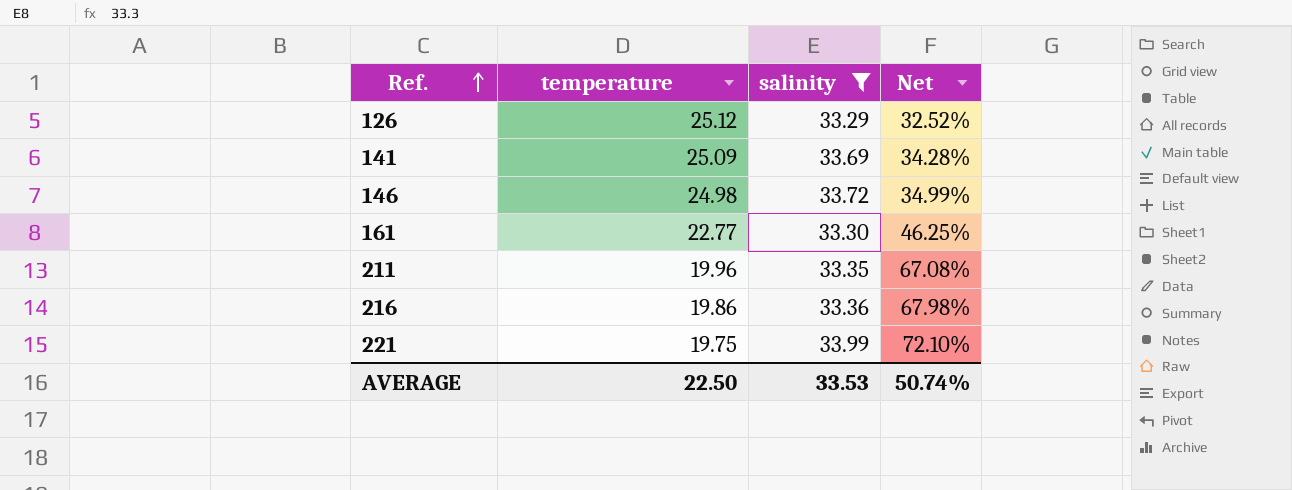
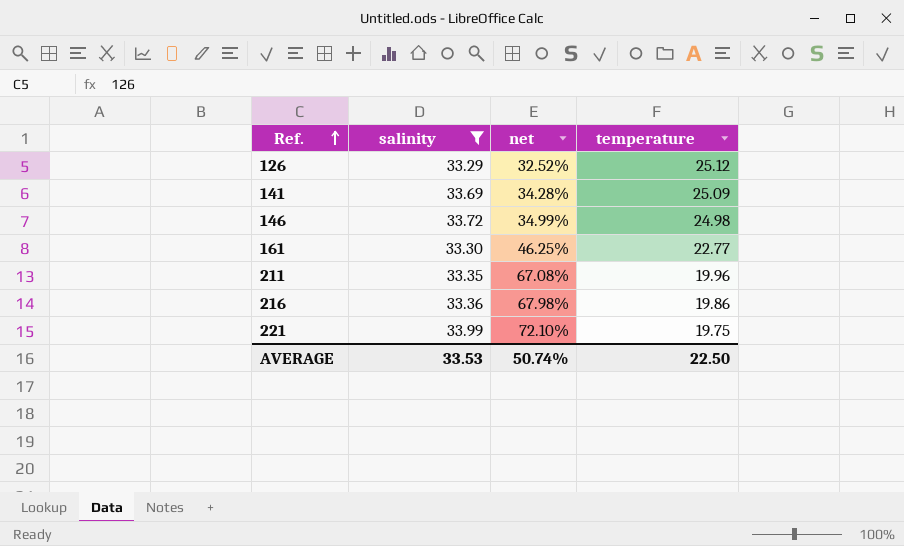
column name: Net -> net
column temperature | position: 2 -> 4

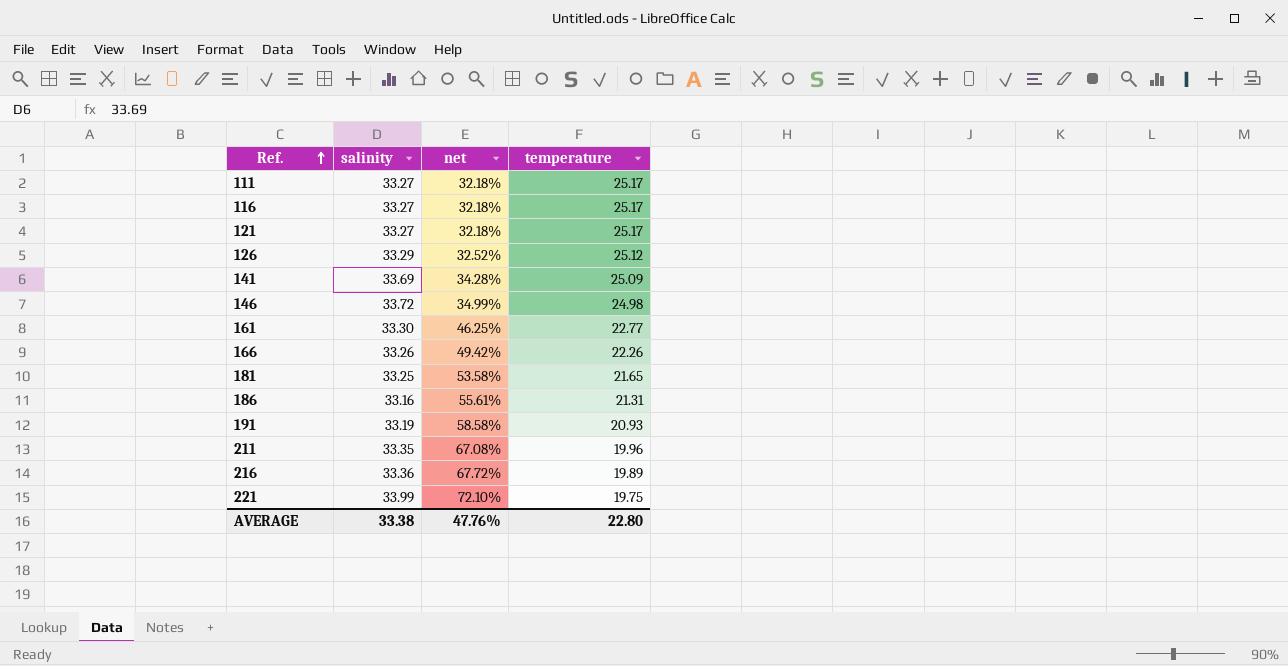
filter: salinity >= 33.29 -> none
216 | net: 67.98% -> 67.72%
216 | temperature: 19.86 -> 19.89
AVERAGE | salinity: 33.53 -> 33.38
AVERAGE | net: 50.74% -> 47.76%
AVERAGE | temperature: 22.50 -> 22.80

